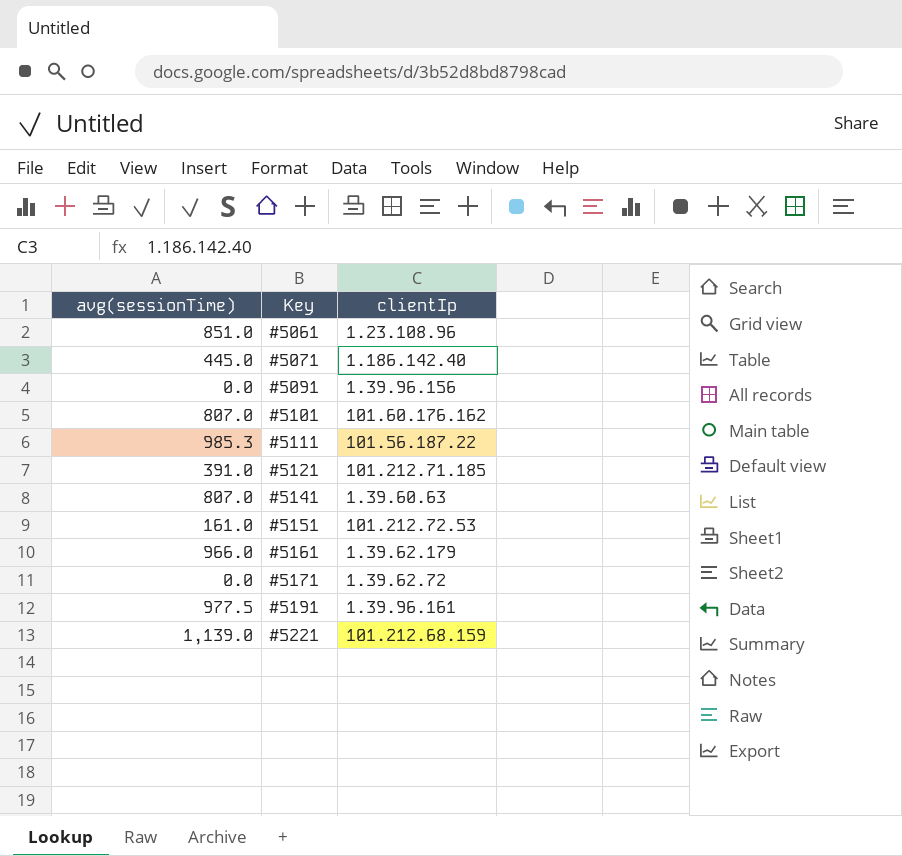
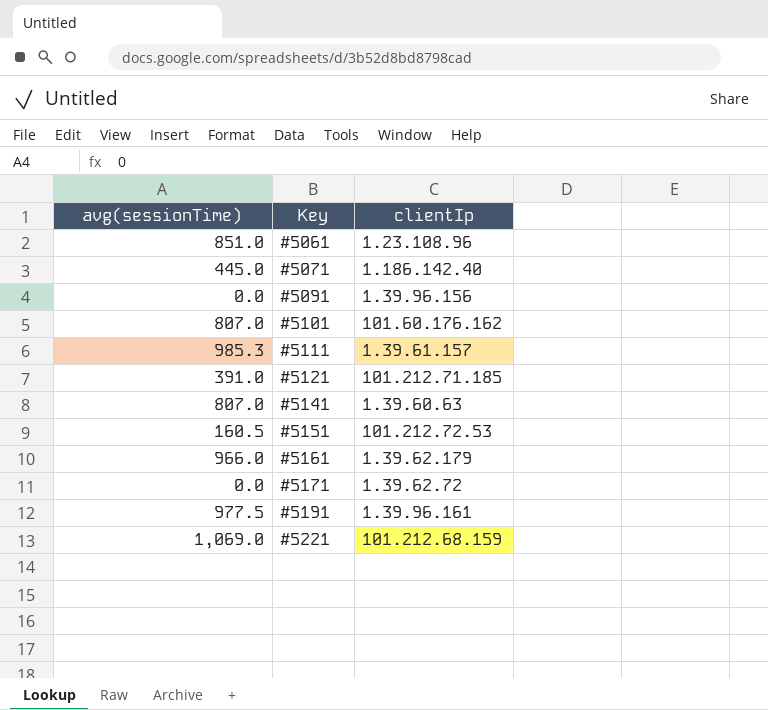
#5111 | clientIp: 101.56.187.22 -> 1.39.61.157
#5151 | avg(sessionTime): 161.0 -> 160.5
#5221 | avg(sessionTime): 1,139.0 -> 1,069.0

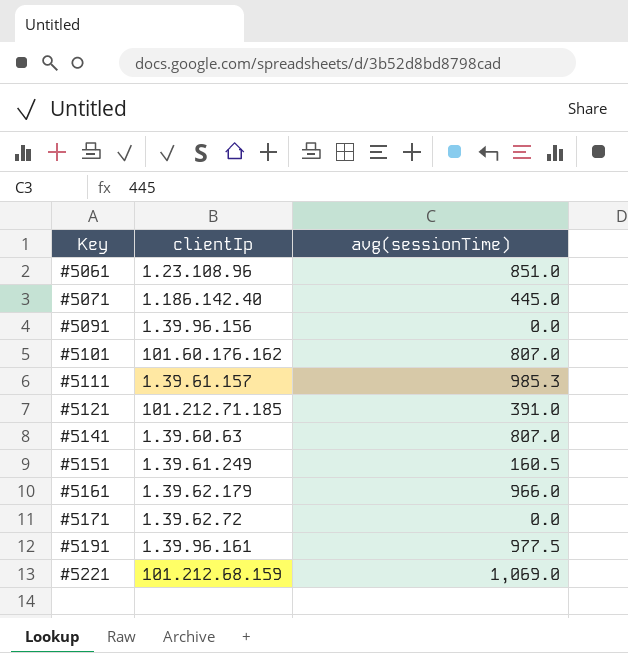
column avg(sessionTime) | position: 1 -> 3
#5151 | clientIp: 101.212.72.53 -> 1.39.61.249

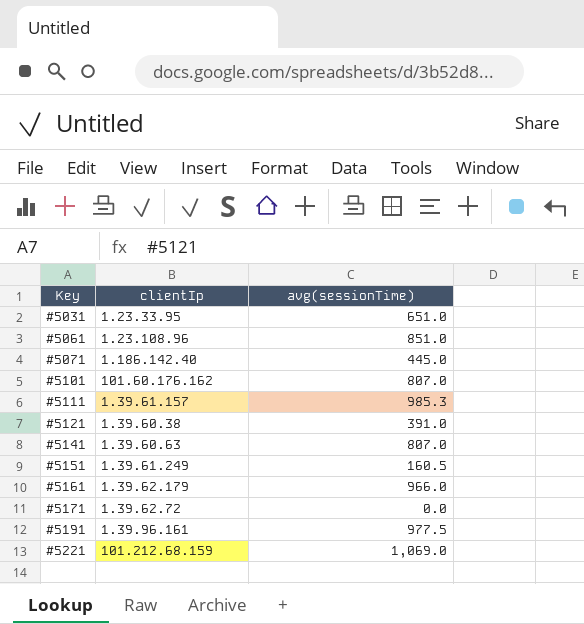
row #5091: 1.39.96.156 | 0.0 -> none
row #5031: none -> 1.23.33.95 | 651.0
#5121 | clientIp: 101.212.71.185 -> 1.39.60.38

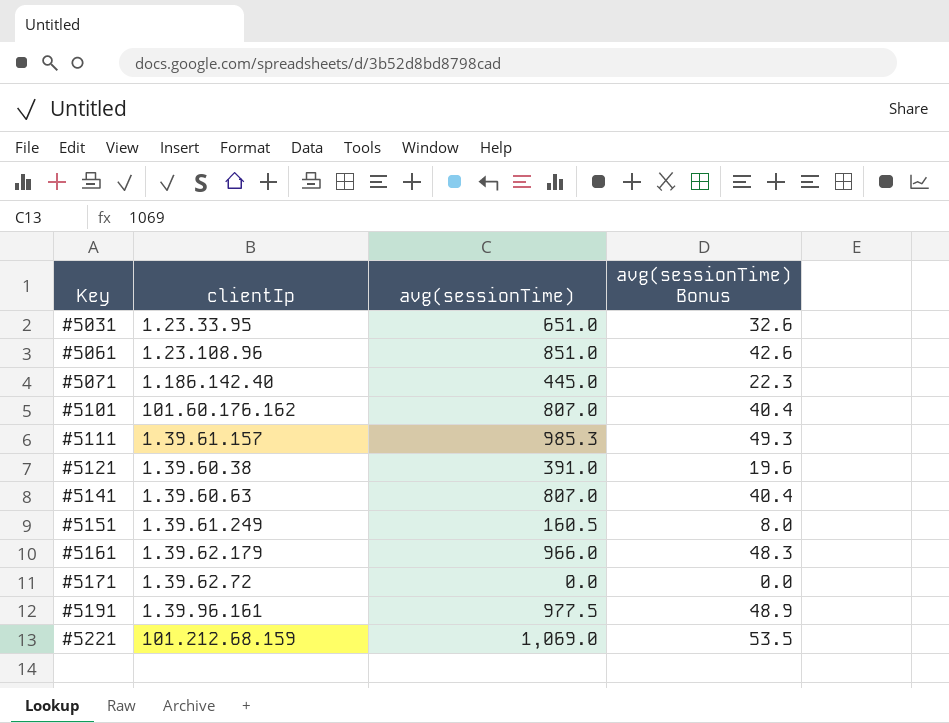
column avg(sessionTime) Bonus | formula: none -> [avg(sessionTime)] * 0.05

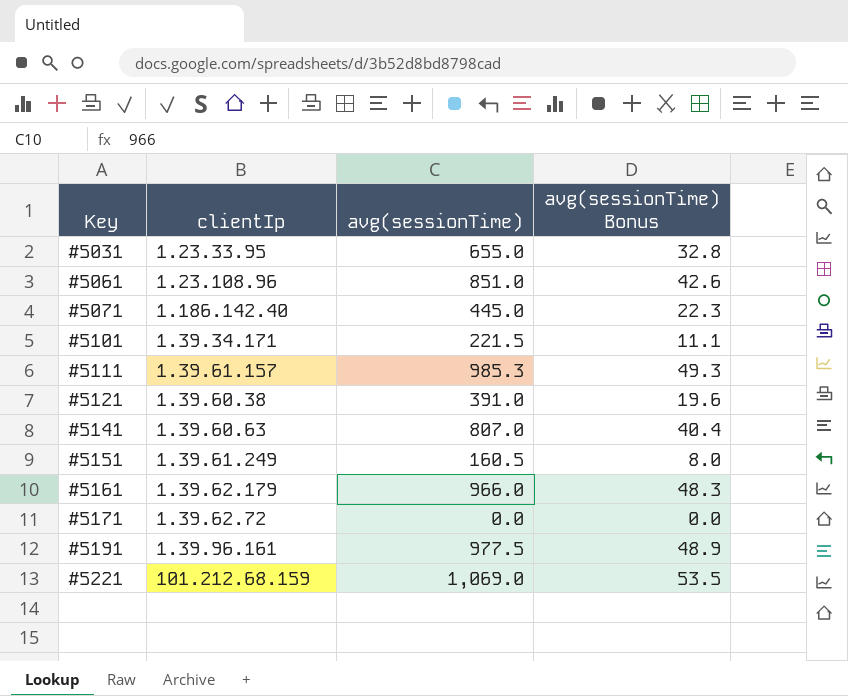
#5031 | avg(sessionTime): 651.0 -> 655.0
#5031 | avg(sessionTime) Bonus: 32.6 -> 32.8
#5101 | clientIp: 101.60.176.162 -> 1.39.34.171
#5101 | avg(sessionTime): 807.0 -> 221.5
#5101 | avg(sessionTime) Bonus: 40.4 -> 11.1

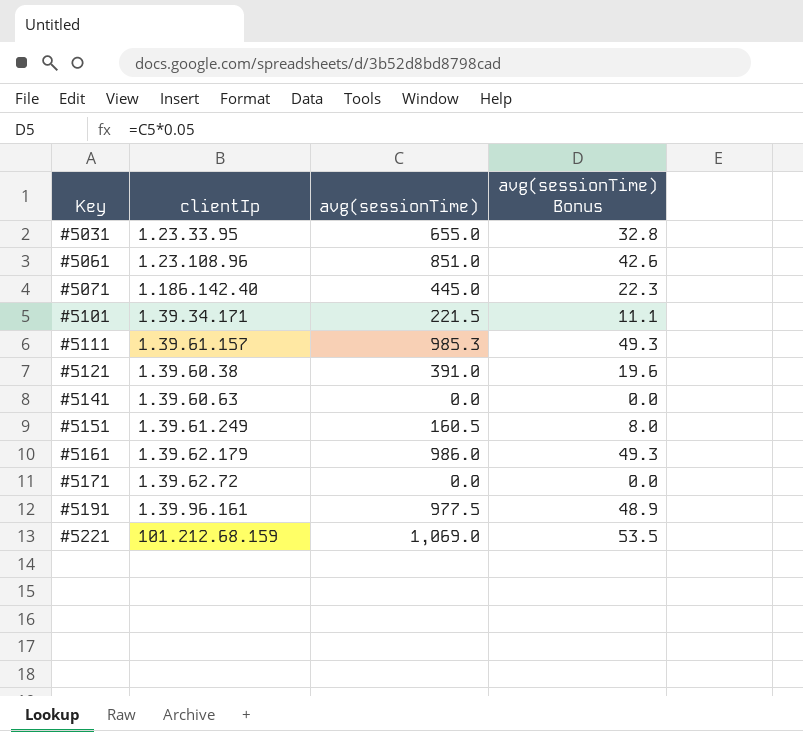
#5141 | avg(sessionTime): 807.0 -> 0.0
#5141 | avg(sessionTime) Bonus: 40.4 -> 0.0
#5161 | avg(sessionTime): 966.0 -> 986.0
#5161 | avg(sessionTime) Bonus: 48.3 -> 49.3

